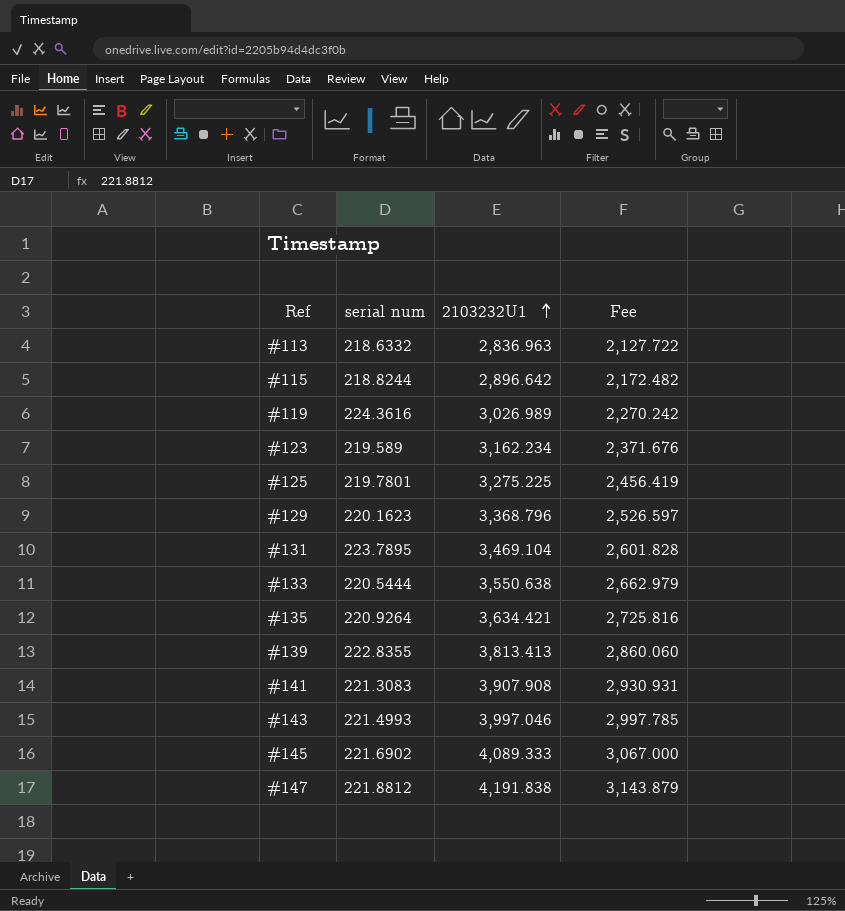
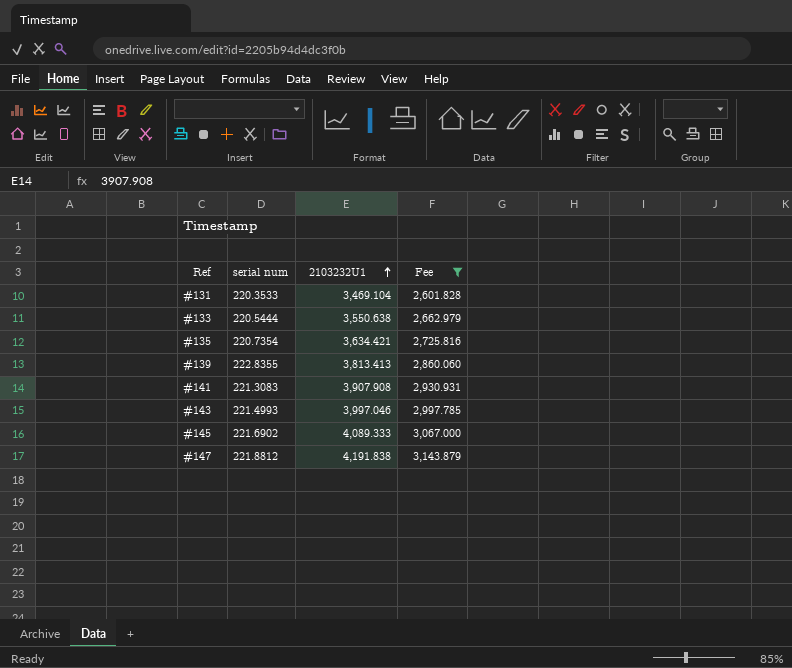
filter: none -> Fee >= 2,601.828
#131 | serial num: 223.7895 -> 220.3533
#135 | serial num: 220.9264 -> 220.7354

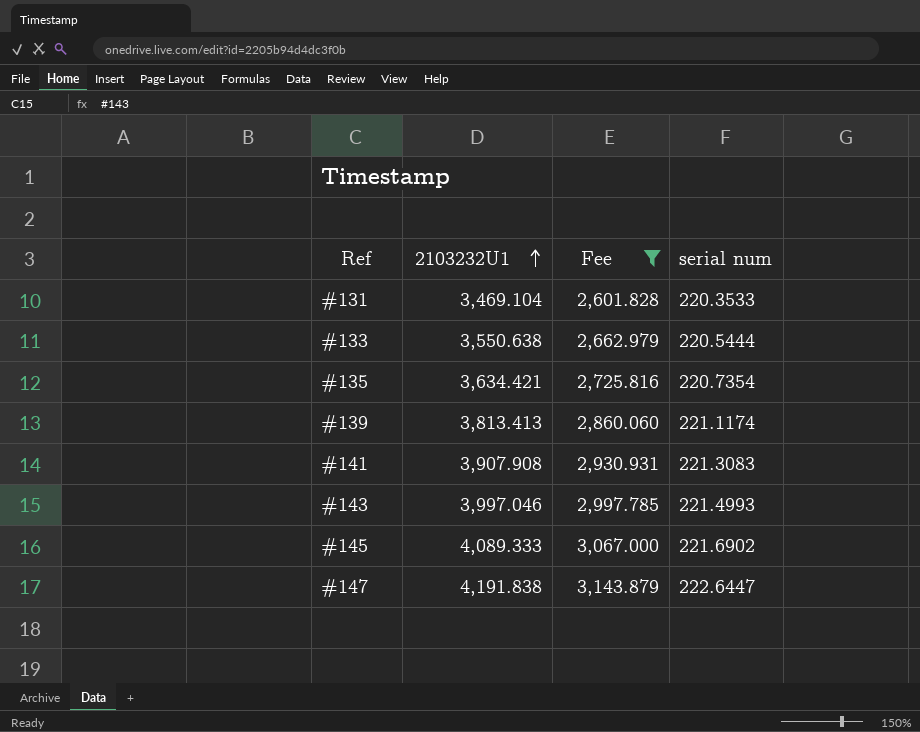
column serial num | position: 2 -> 4
#139 | serial num: 222.8355 -> 221.1174
#147 | serial num: 221.8812 -> 222.6447

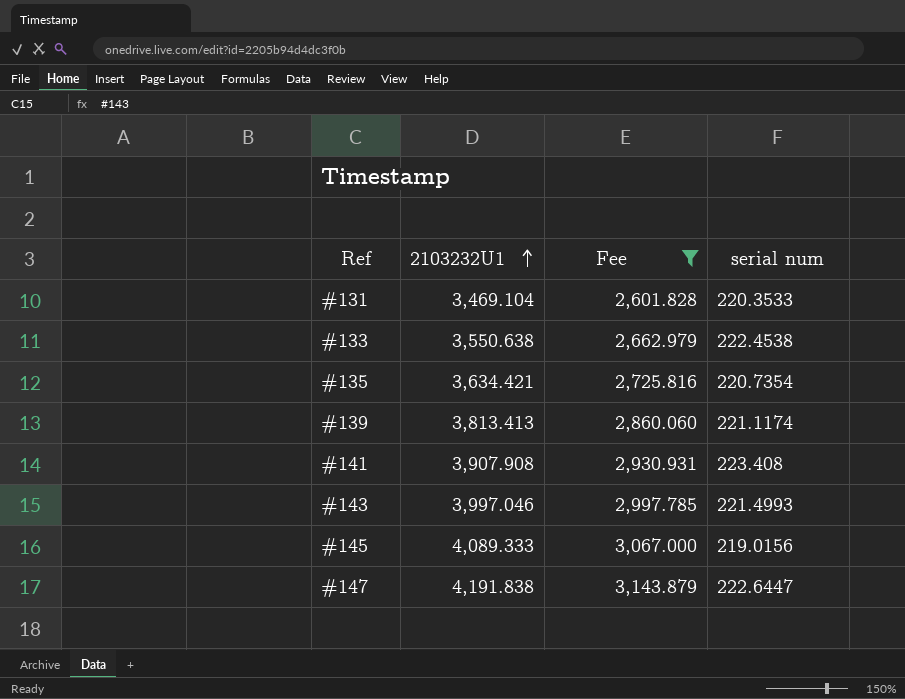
#133 | serial num: 220.5444 -> 222.4538
#141 | serial num: 221.3083 -> 223.408
#145 | serial num: 221.6902 -> 219.0156

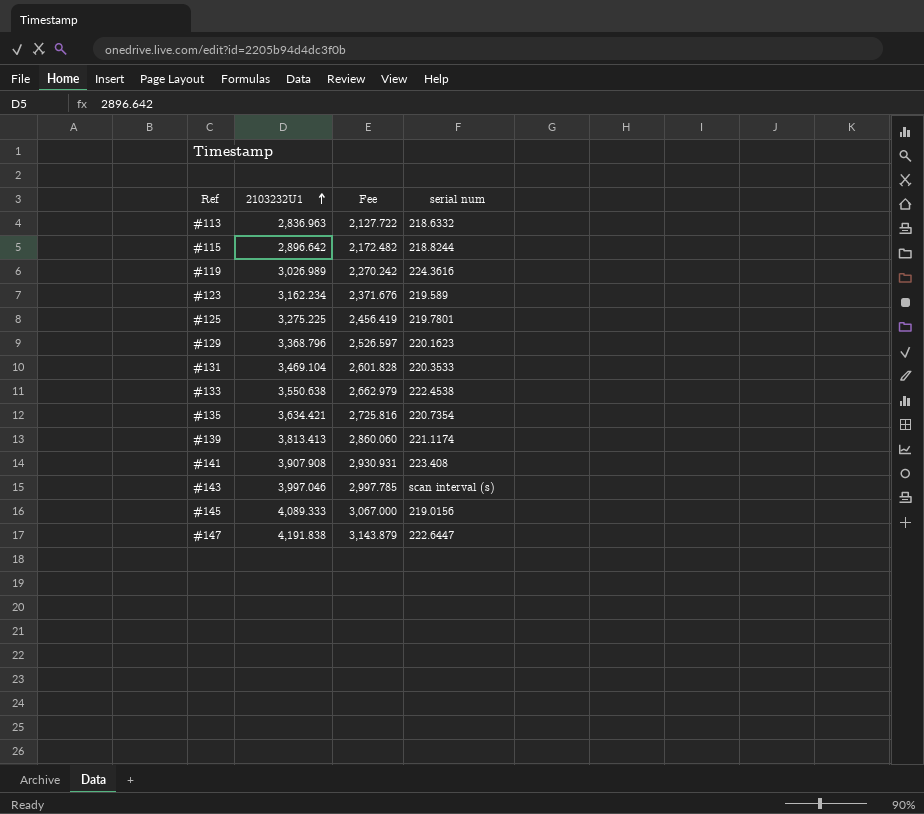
filter: Fee >= 2,601.828 -> none
#143 | serial num: 221.4993 -> scan interval (s)

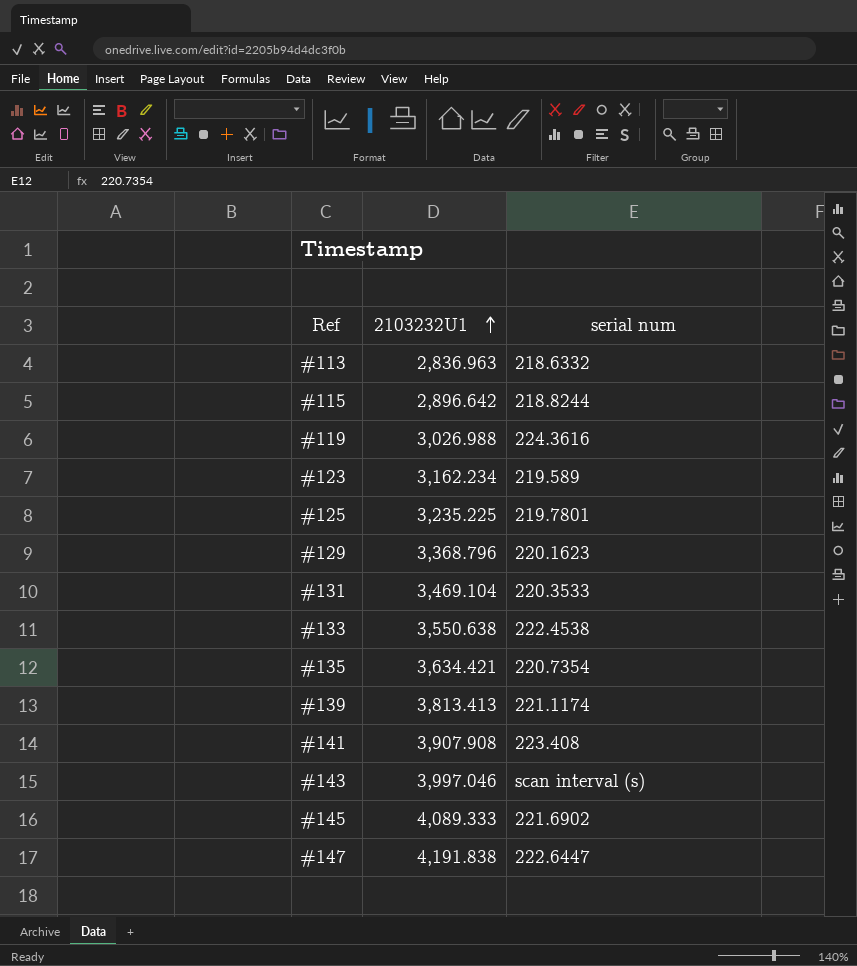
column Fee | formula: [2103232U1] * 0.75 -> none
#119 | 2103232U1: 3,026.989 -> 3,026.988
#125 | 2103232U1: 3,275.225 -> 3,235.225
#145 | serial num: 219.0156 -> 221.6902

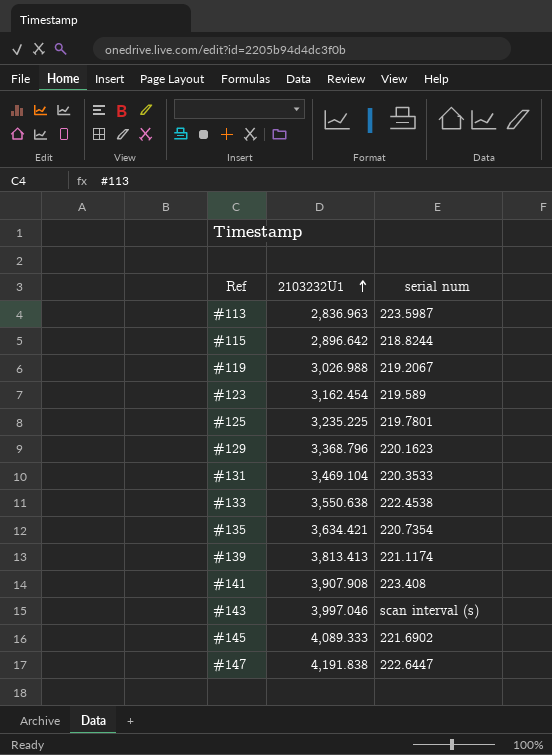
#113 | serial num: 218.6332 -> 223.5987
#119 | serial num: 224.3616 -> 219.2067
#123 | 2103232U1: 3,162.234 -> 3,162.454

